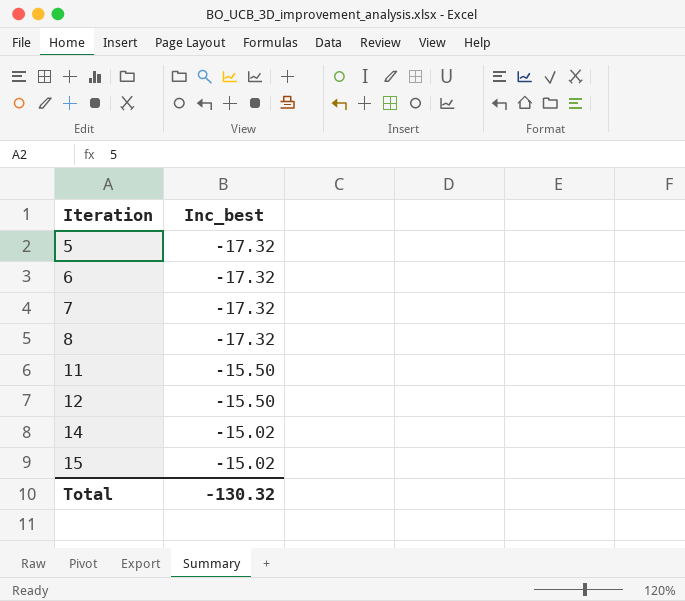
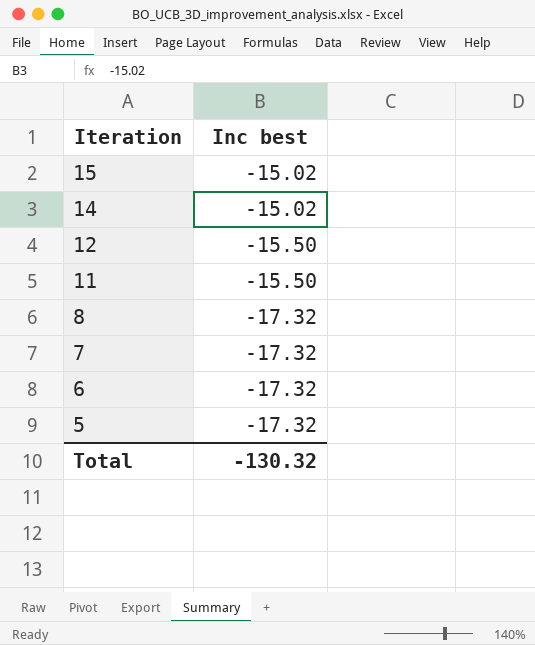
row order: Iteration ascending -> Iteration descending
column name: Inc_best -> Inc best

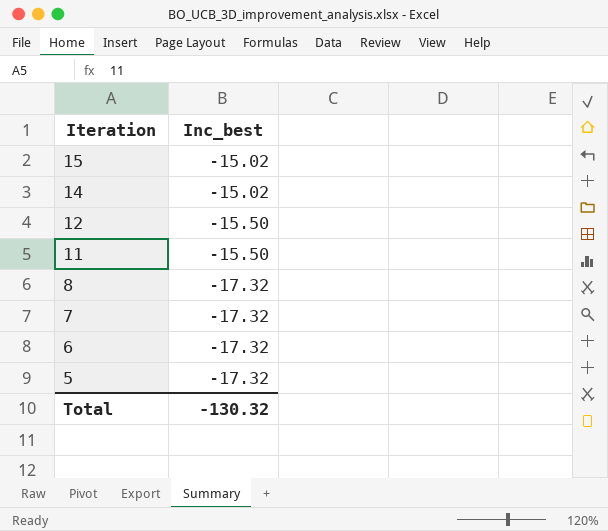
column name: Inc best -> Inc_best

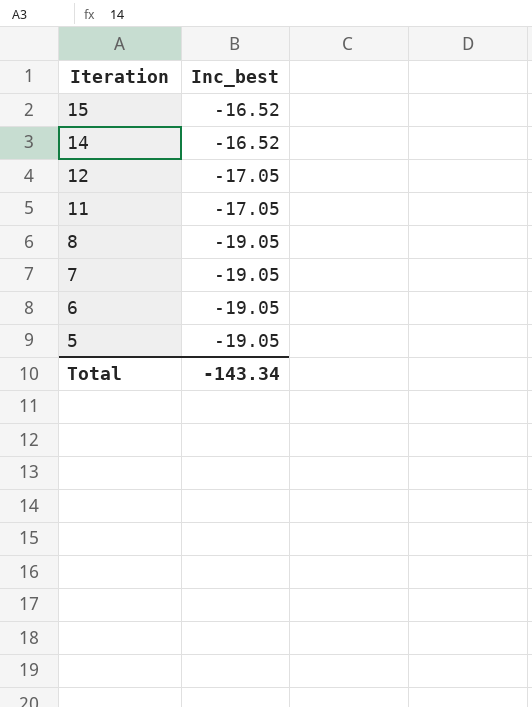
15 | Inc_best: -15.02 -> -16.52
14 | Inc_best: -15.02 -> -16.52
12 | Inc_best: -15.50 -> -17.05
11 | Inc_best: -15.50 -> -17.05
8 | Inc_best: -17.32 -> -19.05
7 | Inc_best: -17.32 -> -19.05
6 | Inc_best: -17.32 -> -19.05
5 | Inc_best: -17.32 -> -19.05
Total | Inc_best: -130.32 -> -143.34

